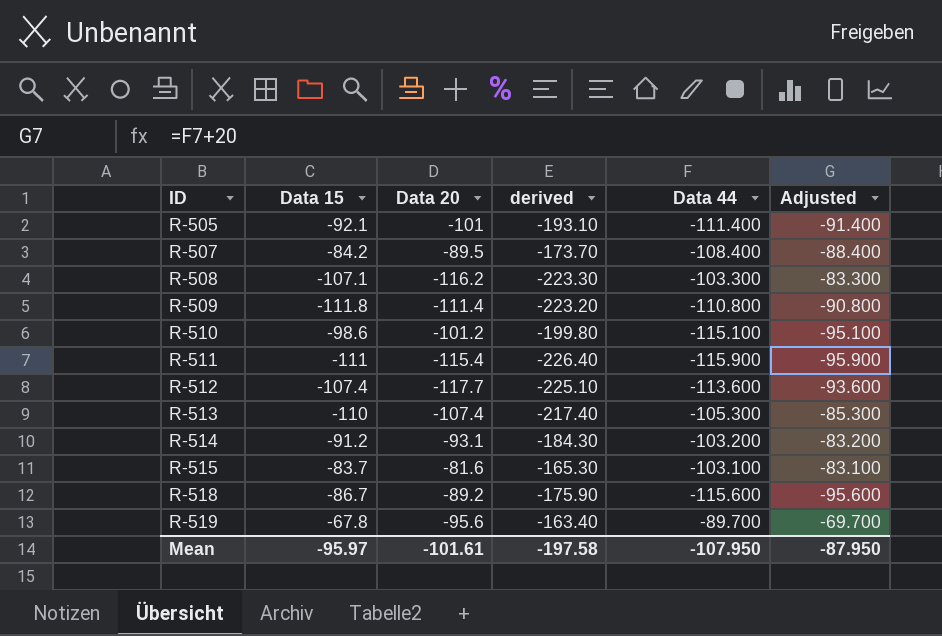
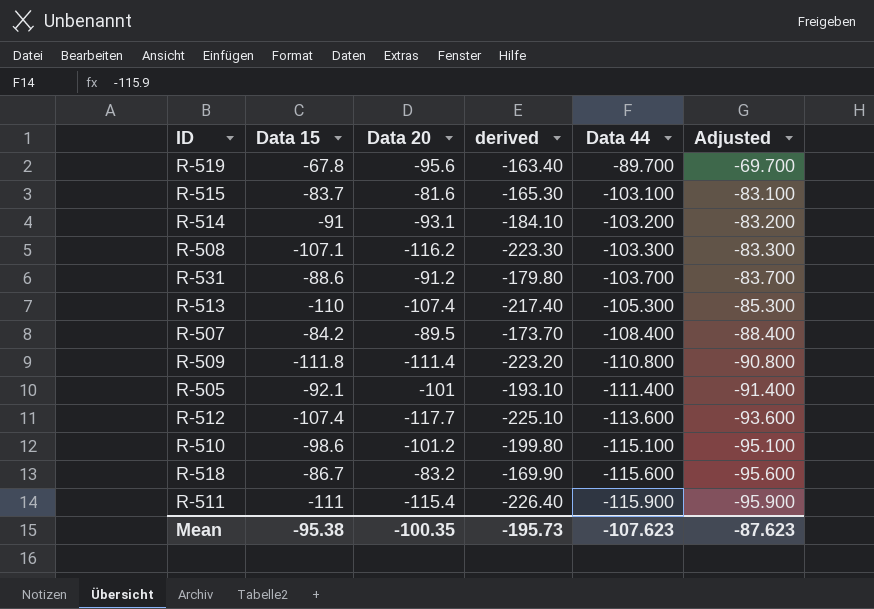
row order: ID ascending -> Data 44 descending
R-514 | Data 15: -91.2 -> -91
R-514 | derived: -184.30 -> -184.10
row R-531: none -> -88.6 | -91.2 | -179.80 | -103.700 | -83.700
R-518 | Data 20: -89.2 -> -83.2
R-518 | derived: -175.90 -> -169.90
Mean | Data 15: -95.97 -> -95.38
Mean | Data 20: -101.61 -> -100.35
Mean | derived: -197.58 -> -195.73
Mean | Data 44: -107.950 -> -107.623
Mean | Adjusted: -87.950 -> -87.623

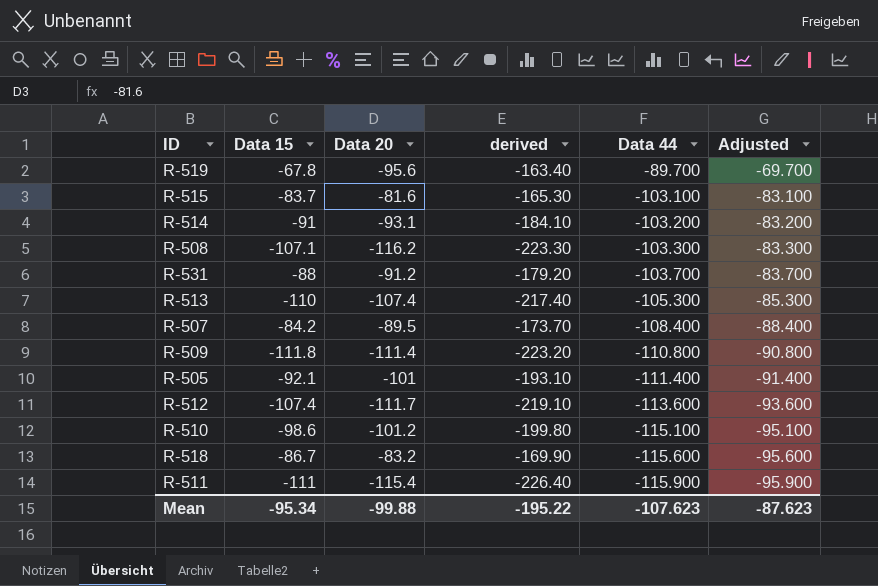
R-531 | Data 15: -88.6 -> -88
R-531 | derived: -179.80 -> -179.20
R-512 | Data 20: -117.7 -> -111.7
R-512 | derived: -225.10 -> -219.10
Mean | Data 15: -95.38 -> -95.34
Mean | Data 20: -100.35 -> -99.88
Mean | derived: -195.73 -> -195.22

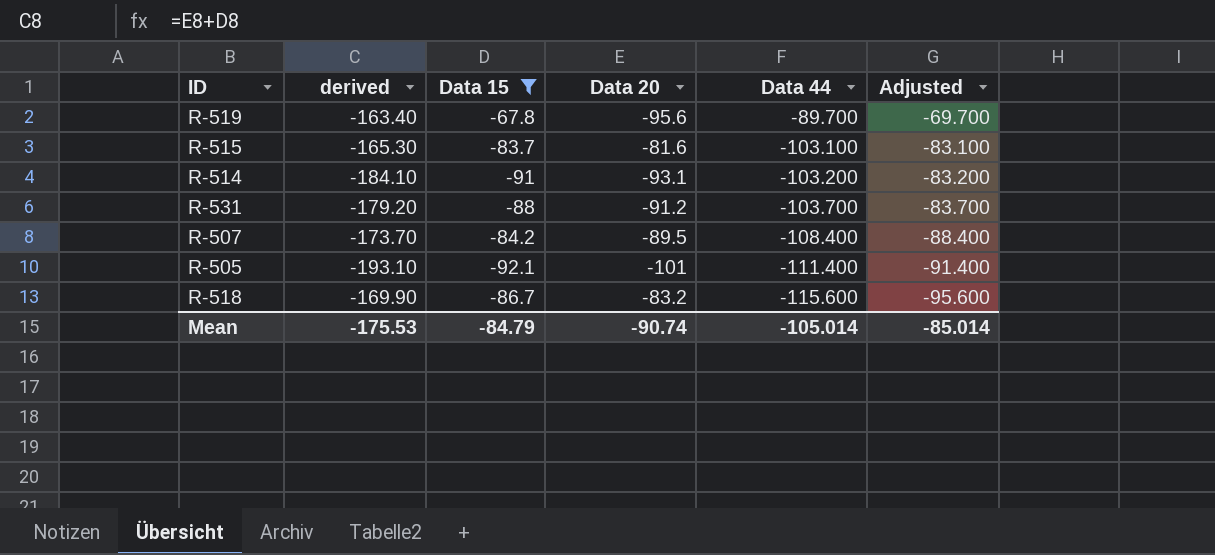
filter: none -> Data 15 >= -92.1
column derived | position: 4 -> 2
Mean | derived: -195.22 -> -175.53
Mean | Data 15: -95.34 -> -84.79
Mean | Data 20: -99.88 -> -90.74
Mean | Data 44: -107.623 -> -105.014
Mean | Adjusted: -87.623 -> -85.014

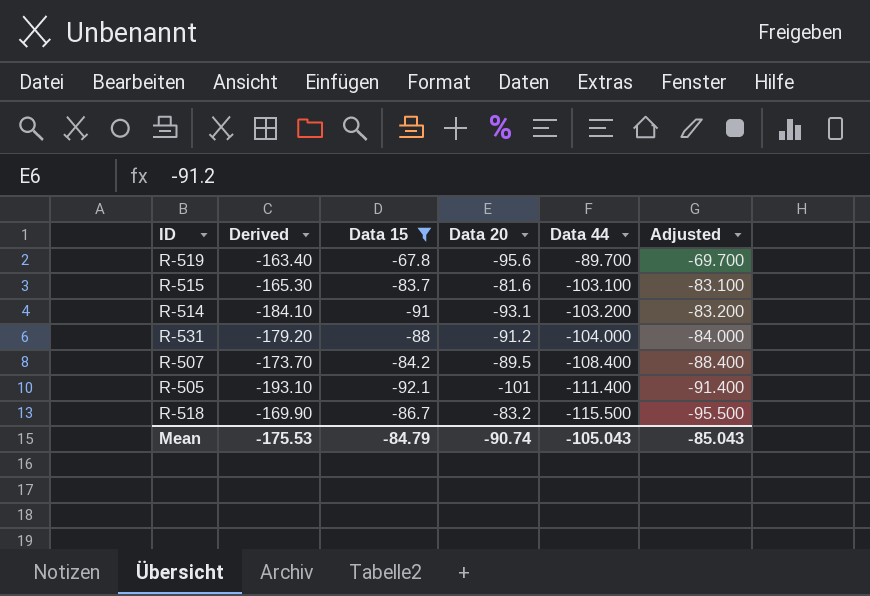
column name: derived -> Derived
R-531 | Data 44: -103.700 -> -104.000
R-531 | Adjusted: -83.700 -> -84.000
R-518 | Data 44: -115.600 -> -115.500
R-518 | Adjusted: -95.600 -> -95.500
Mean | Data 44: -105.014 -> -105.043
Mean | Adjusted: -85.014 -> -85.043

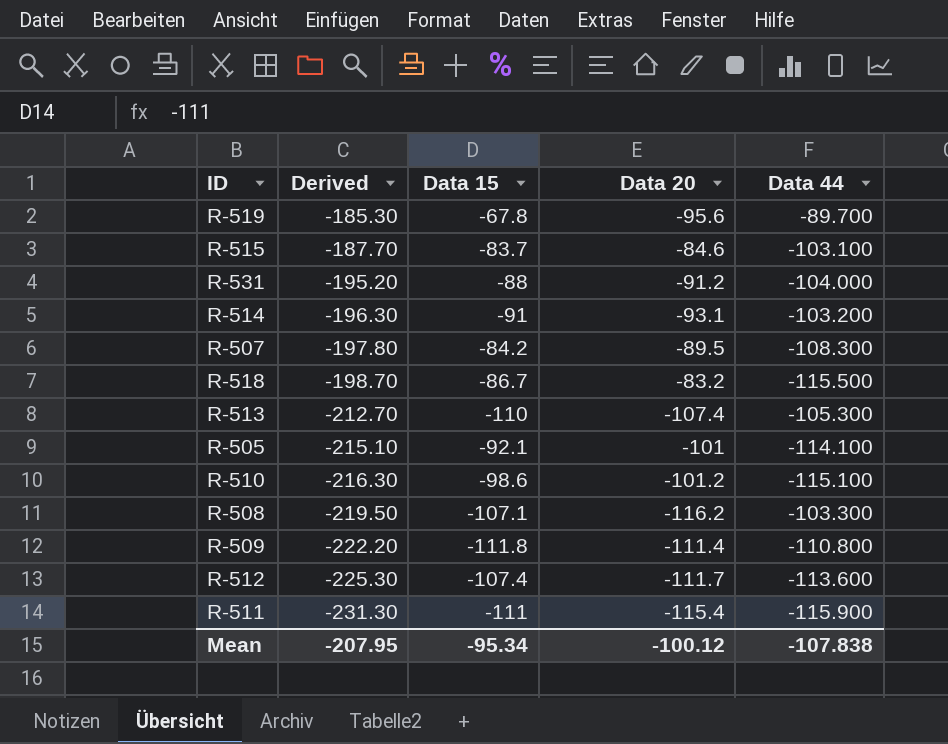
filter: Data 15 >= -92.1 -> none
row order: Data 44 descending -> Derived descending
column Adjusted | formula: [Data 44] + 20 -> none
column Derived | formula: [Data 15] + [Data 20] -> [Data 20] + [Data 44]
R-515 | Data 20: -81.6 -> -84.6
R-507 | Data 44: -108.400 -> -108.300
R-505 | Data 44: -111.400 -> -114.100
Mean | Derived: -175.53 -> -207.95
Mean | Data 15: -84.79 -> -95.34
Mean | Data 20: -90.74 -> -100.12
Mean | Data 44: -105.043 -> -107.838

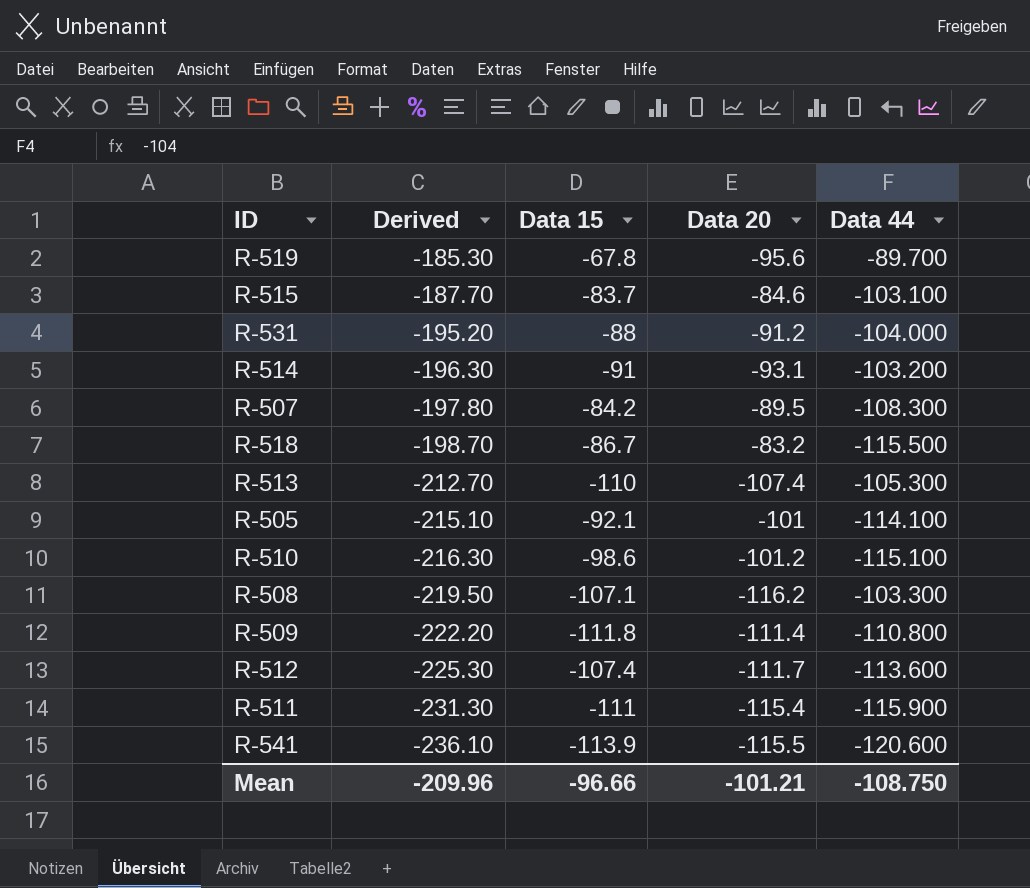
row R-541: none -> -236.10 | -113.9 | -115.5 | -120.600
Mean | Derived: -207.95 -> -209.96
Mean | Data 15: -95.34 -> -96.66
Mean | Data 20: -100.12 -> -101.21
Mean | Data 44: -107.838 -> -108.750

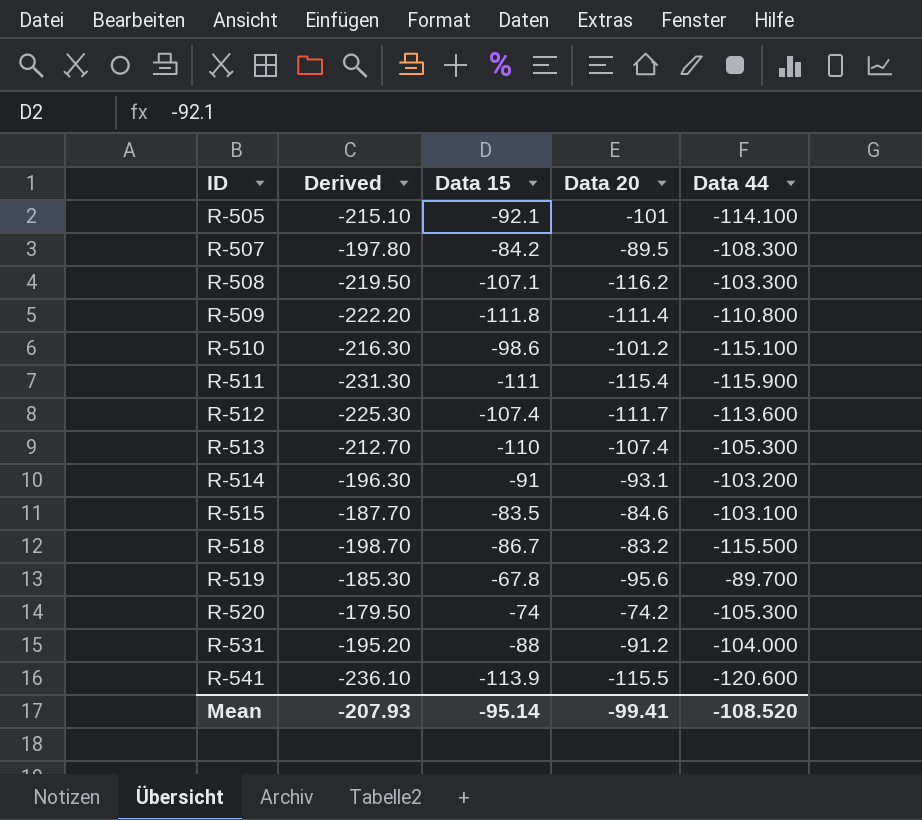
row order: Derived descending -> ID ascending
R-515 | Data 15: -83.7 -> -83.5
row R-520: none -> -179.50 | -74 | -74.2 | -105.300
Mean | Derived: -209.96 -> -207.93
Mean | Data 15: -96.66 -> -95.14
Mean | Data 20: -101.21 -> -99.41
Mean | Data 44: -108.750 -> -108.520

